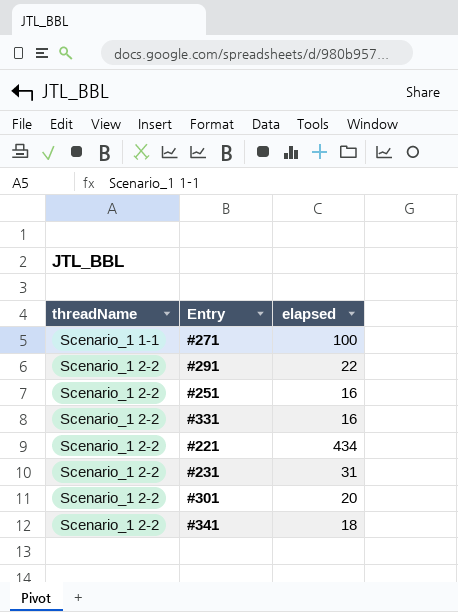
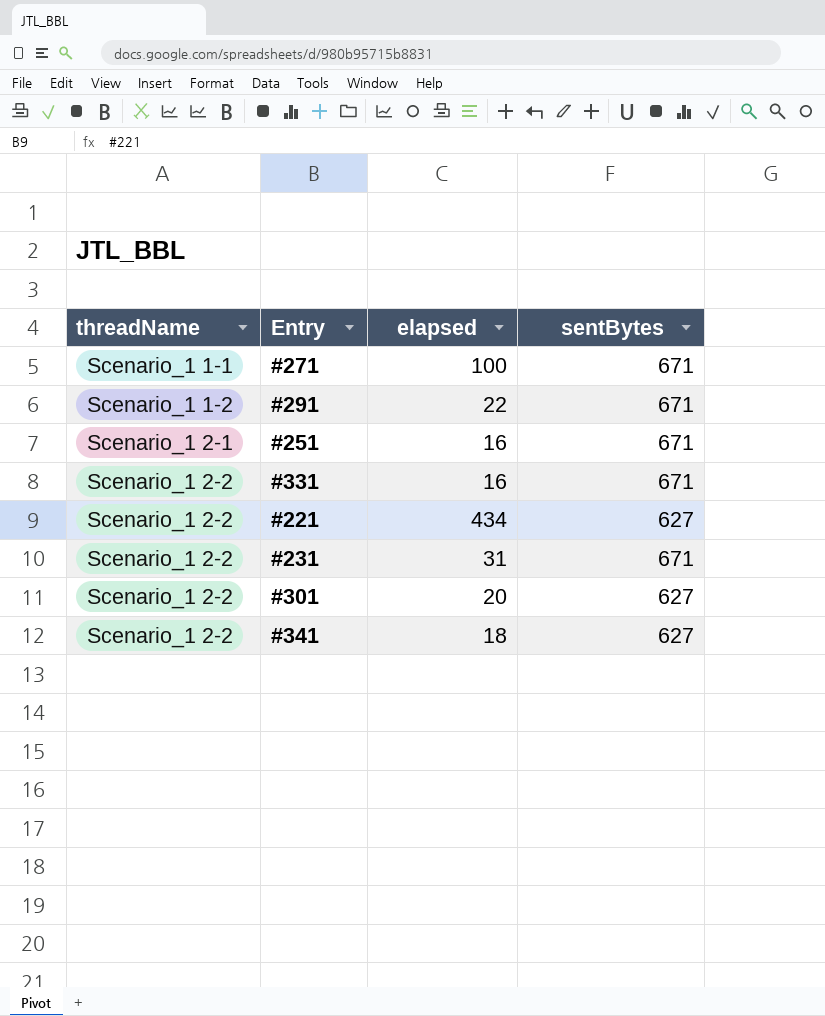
column sentBytes | position: none -> 4
#291 | threadName: Scenario_1 2-2 -> Scenario_1 1-2
#251 | threadName: Scenario_1 2-2 -> Scenario_1 2-1

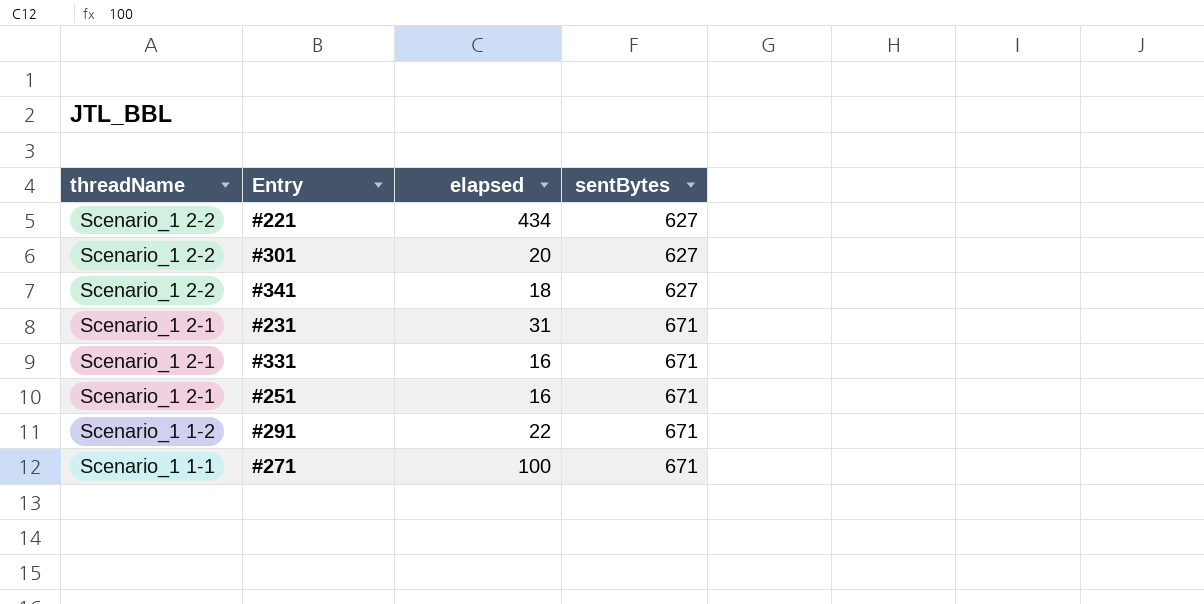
row order: threadName ascending -> threadName descending
#231 | threadName: Scenario_1 2-2 -> Scenario_1 2-1
#331 | threadName: Scenario_1 2-2 -> Scenario_1 2-1

